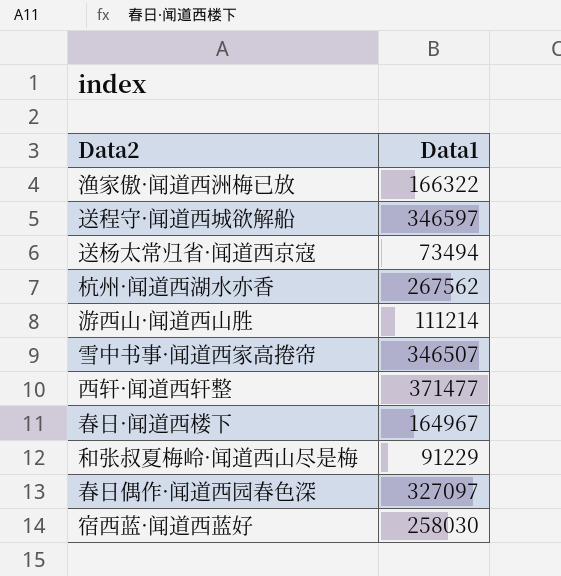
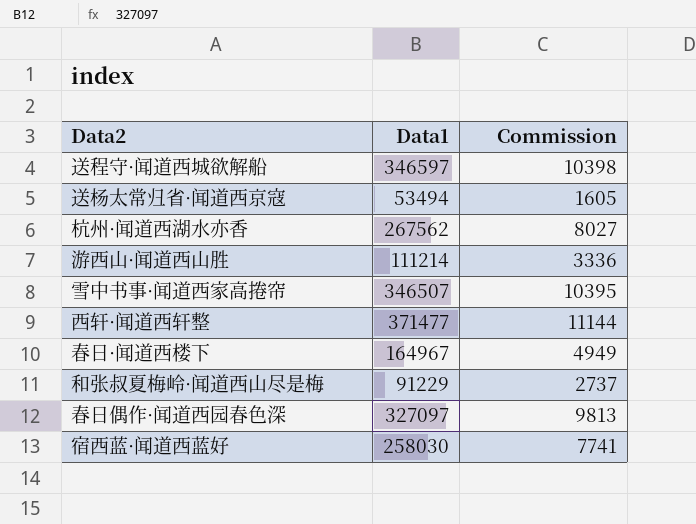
column Commission | formula: none -> [Data1] * 0.03
row 渔家傲·闻道西洲梅已放: 166322 -> none
送杨太常归省·闻道西京寇 | Data1: 73494 -> 53494

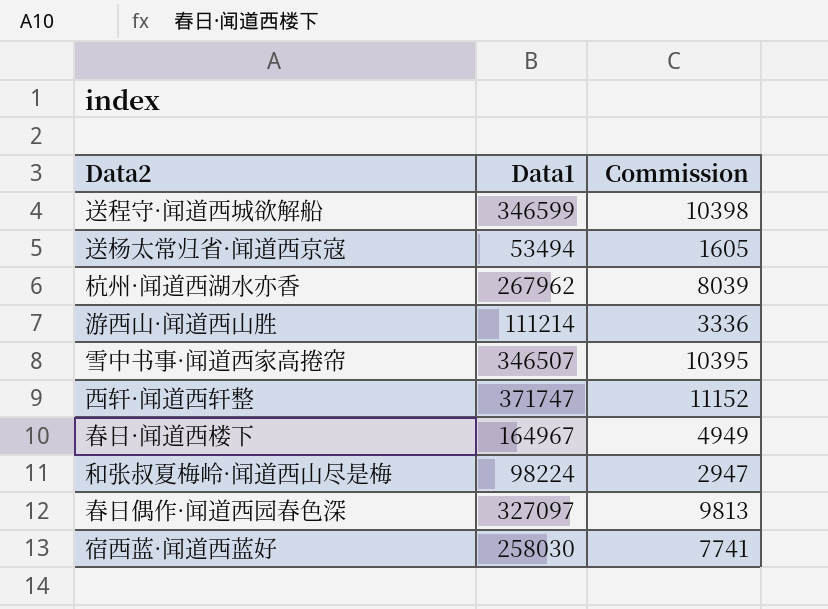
送程守·闻道西城欲解船 | Data1: 346597 -> 346599
杭州·闻道西湖水亦香 | Data1: 267562 -> 267962
杭州·闻道西湖水亦香 | Commission: 8027 -> 8039
西轩·闻道西轩整 | Data1: 371477 -> 371747
西轩·闻道西轩整 | Commission: 11144 -> 11152
和张叔夏梅岭·闻道西山尽是梅 | Data1: 91229 -> 98224
和张叔夏梅岭·闻道西山尽是梅 | Commission: 2737 -> 2947

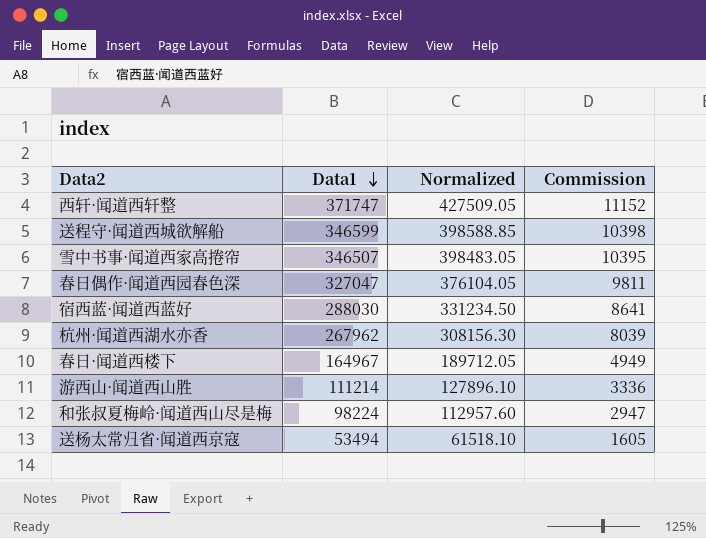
row order: none -> Data1 descending
column Normalized | formula: none -> [Data1] * 1.15
春日偶作·闻道西园春色深 | Data1: 327097 -> 327047
春日偶作·闻道西园春色深 | Commission: 9813 -> 9811
宿西蓝·闻道西蓝好 | Data1: 258030 -> 288030
宿西蓝·闻道西蓝好 | Commission: 7741 -> 8641

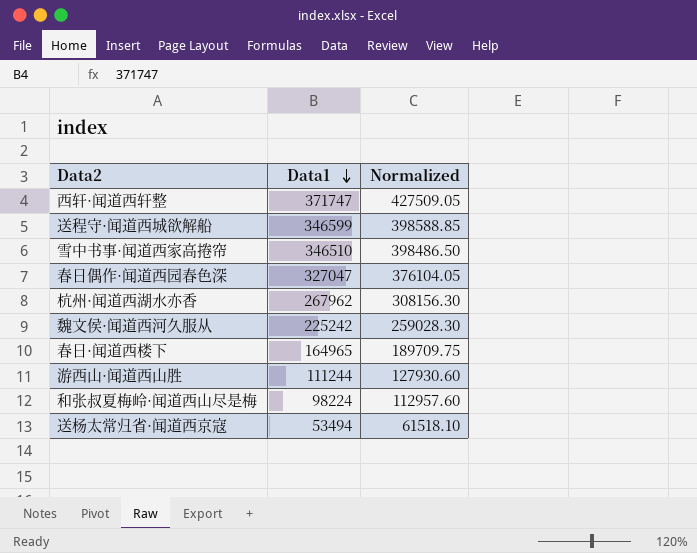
column Commission | formula: [Data1] * 0.03 -> none
row 宿西蓝·闻道西蓝好: 288030 | 331234.50 | 8641 -> none
雪中书事·闻道西家高捲帘 | Data1: 346507 -> 346510
雪中书事·闻道西家高捲帘 | Normalized: 398483.05 -> 398486.50
row 魏文侯·闻道西河久服从: none -> 225242 | 259028.30
春日·闻道西楼下 | Data1: 164967 -> 164965
春日·闻道西楼下 | Normalized: 189712.05 -> 189709.75
游西山·闻道西山胜 | Data1: 111214 -> 111244
游西山·闻道西山胜 | Normalized: 127896.10 -> 127930.60

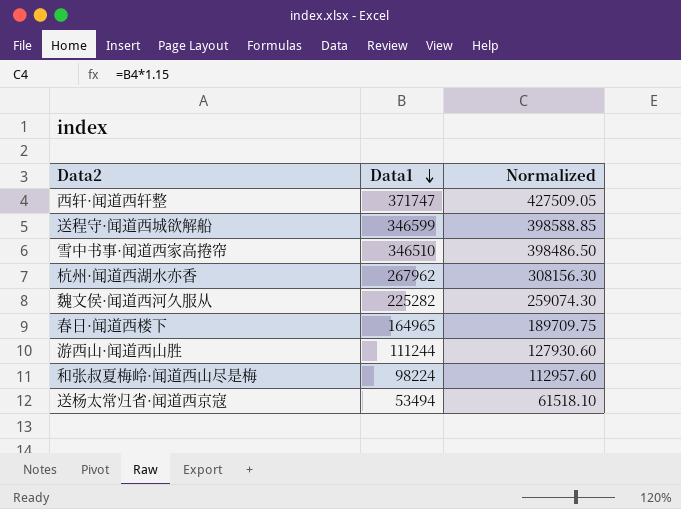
row 春日偶作·闻道西园春色深: 327047 | 376104.05 -> none
魏文侯·闻道西河久服从 | Data1: 225242 -> 225282
魏文侯·闻道西河久服从 | Normalized: 259028.30 -> 259074.30

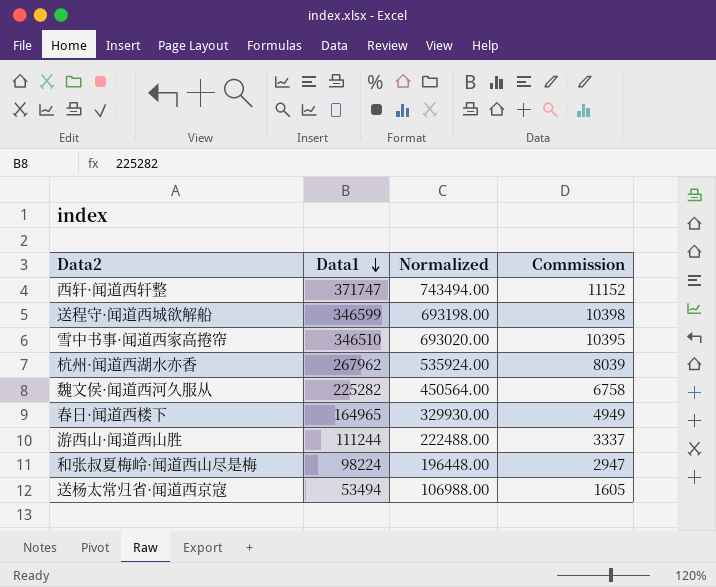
column Normalized | formula: [Data1] * 1.15 -> [Data1] * 2
column Commission | formula: none -> [Data1] * 0.03

